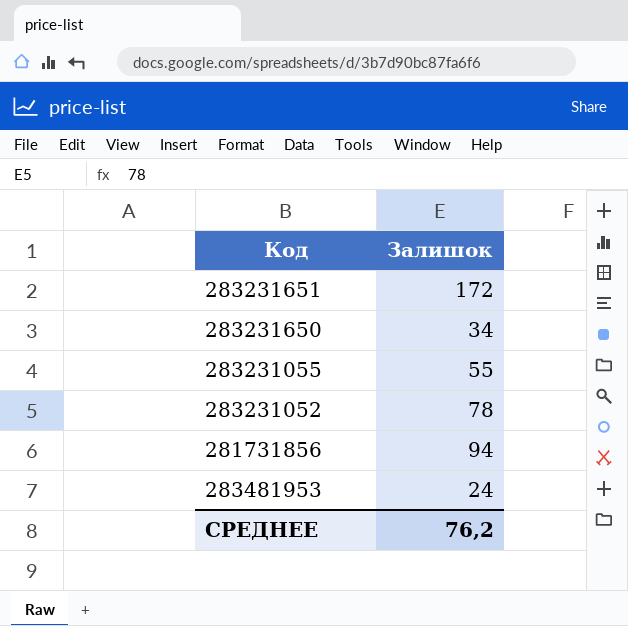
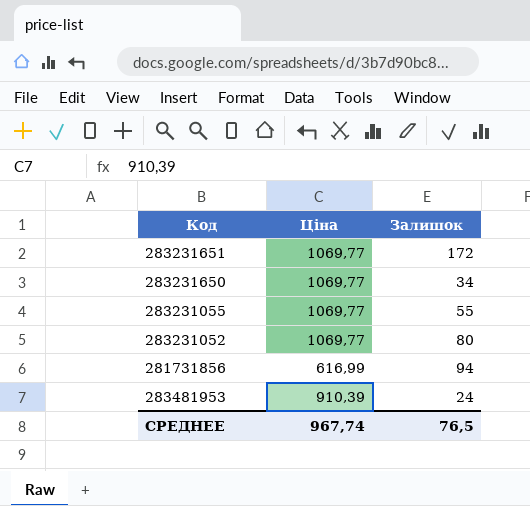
column Ціна | position: none -> 2
283231052 | Залишок: 78 -> 80
СРЕДНЕЕ | Залишок: 76,2 -> 76,5

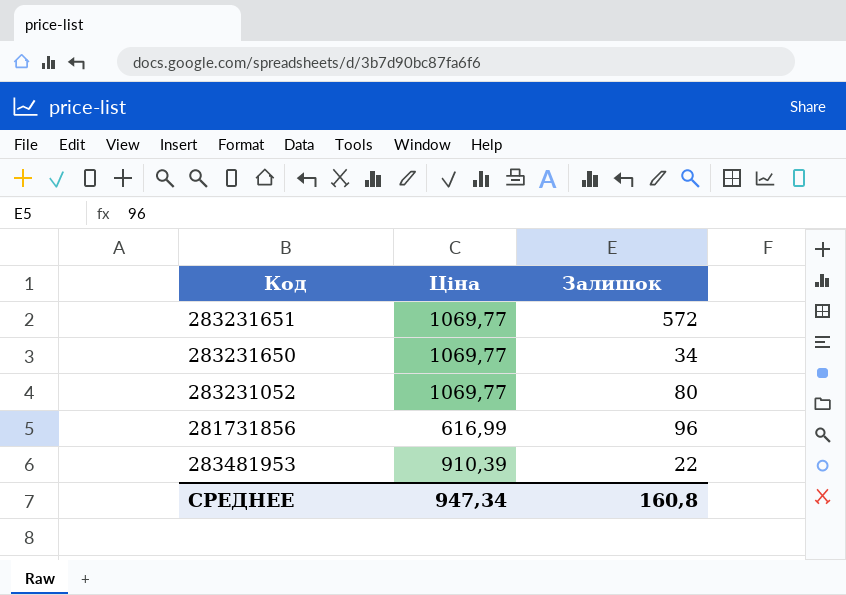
row 283231055: 1069,77 | 55 -> none
283231651 | Залишок: 172 -> 572
281731856 | Залишок: 94 -> 96
283481953 | Залишок: 24 -> 22
СРЕДНЕЕ | Ціна: 967,74 -> 947,34
СРЕДНЕЕ | Залишок: 76,5 -> 160,8

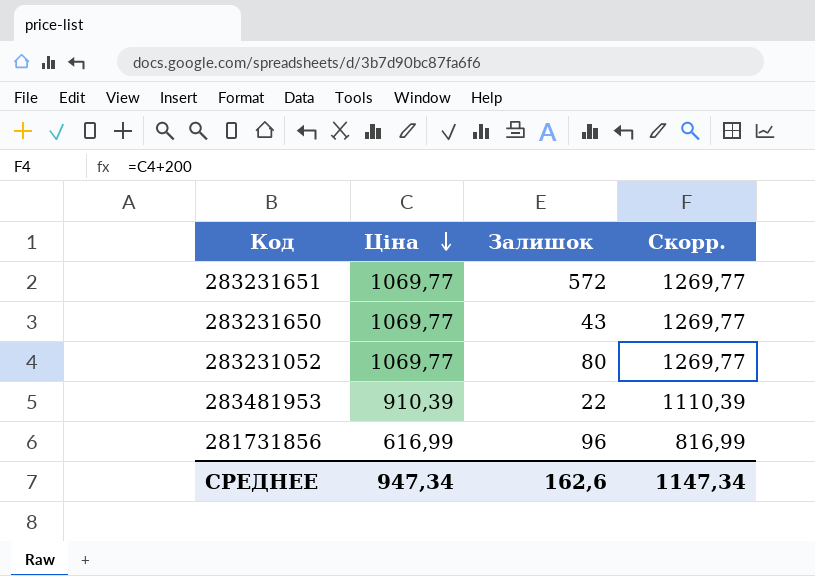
row order: none -> Ціна descending
column Скорр. | formula: none -> [Ціна] + 200
283231650 | Залишок: 34 -> 43
СРЕДНЕЕ | Залишок: 160,8 -> 162,6

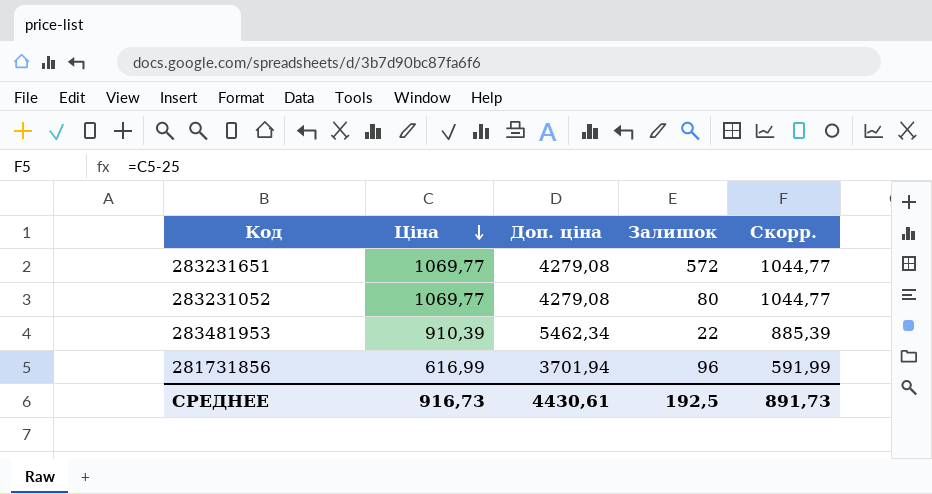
column Доп. ціна | position: none -> 3
column Скорр. | formula: [Ціна] + 200 -> [Ціна] - 25
row 283231650: 1069,77 | 43 | 1269,77 -> none
СРЕДНЕЕ | Ціна: 947,34 -> 916,73
СРЕДНЕЕ | Залишок: 162,6 -> 192,5
СРЕДНЕЕ | Скорр.: 1147,34 -> 891,73

